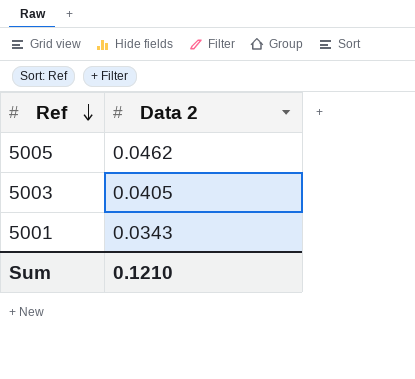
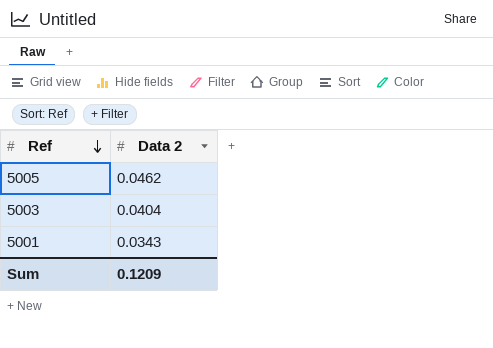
5003 | Data 2: 0.0405 -> 0.0404
Sum | Data 2: 0.1210 -> 0.1209

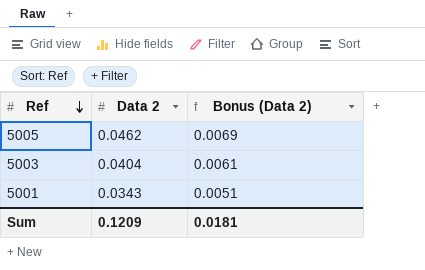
column Bonus (Data 2) | formula: none -> [Data 2] * 0.15

